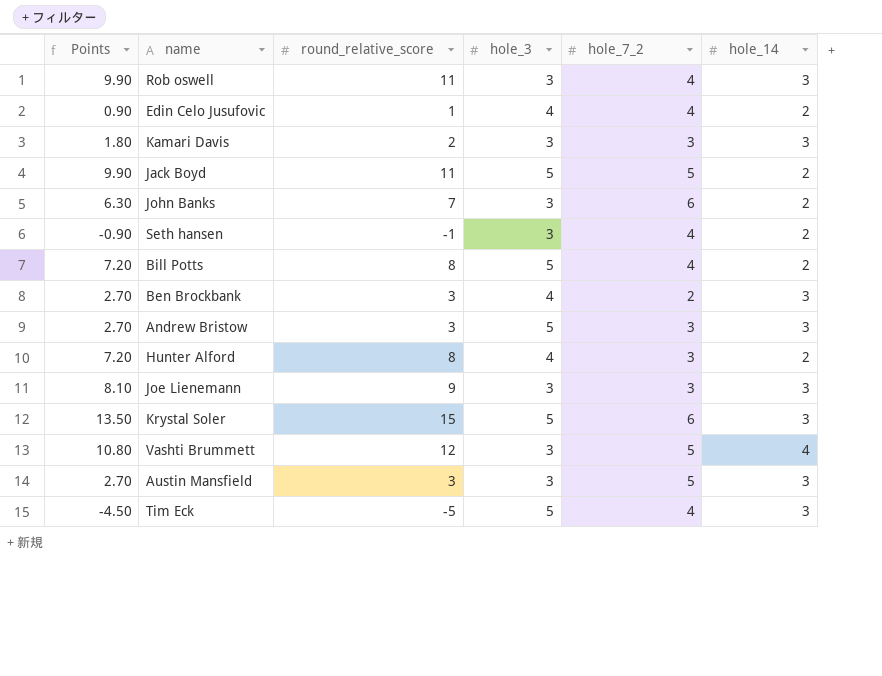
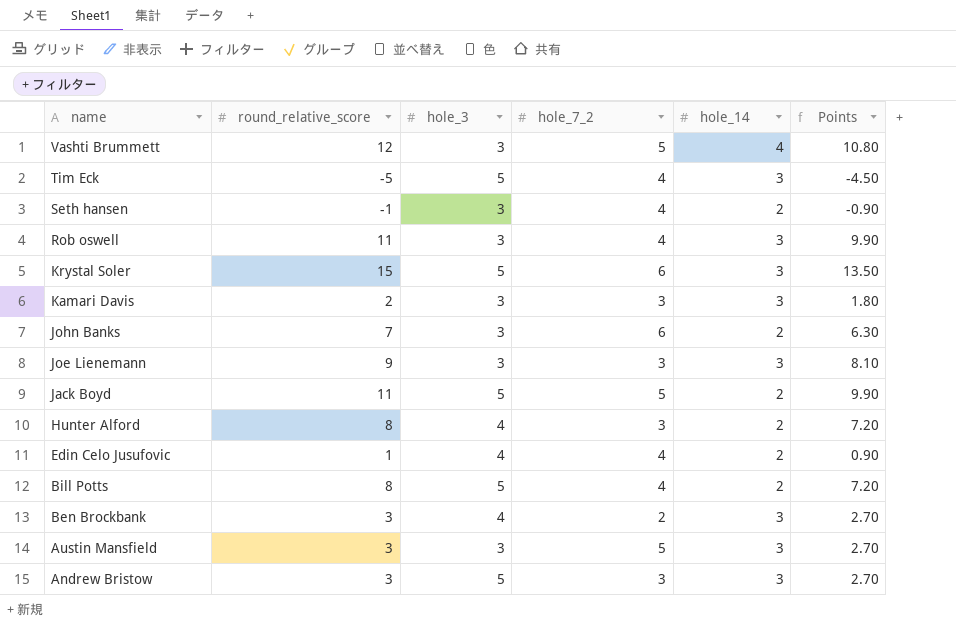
row order: none -> name descending
column Points | position: 1 -> 6

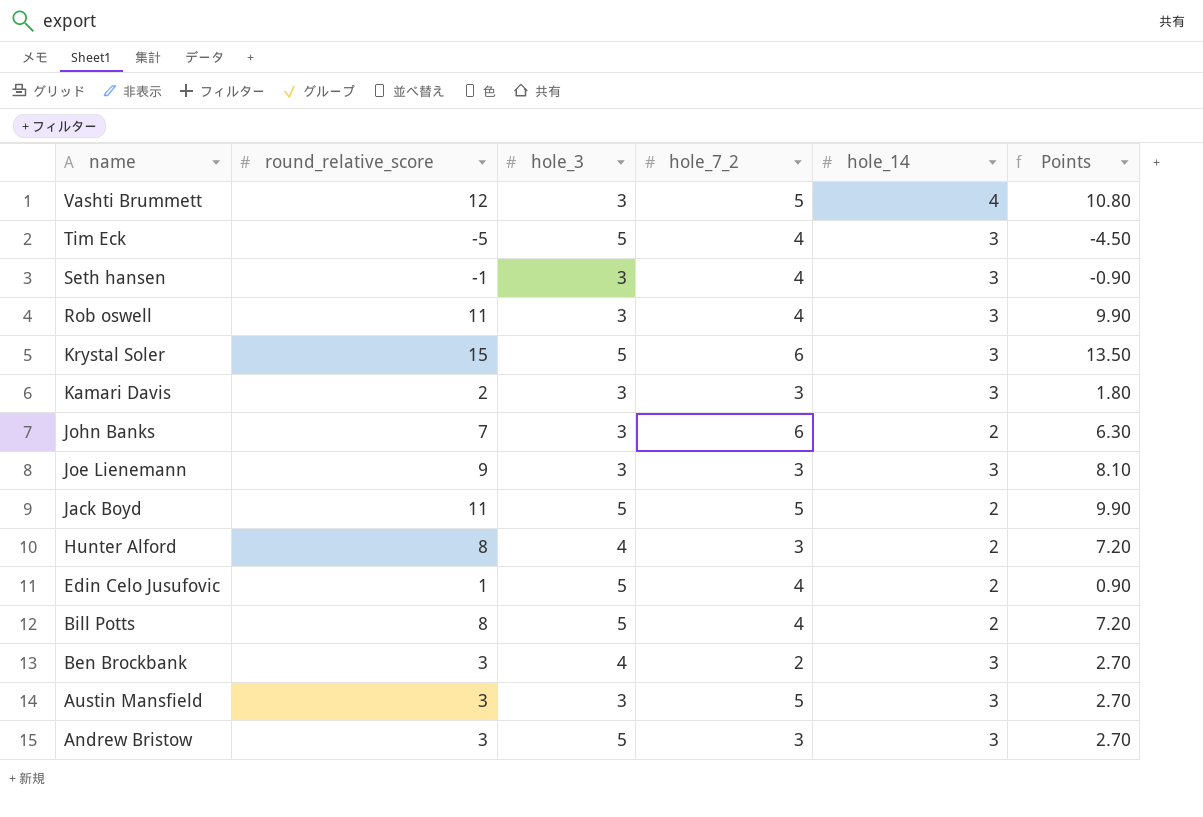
Seth hansen | hole_14: 2 -> 3
Edin Celo Jusufovic | hole_3: 4 -> 5

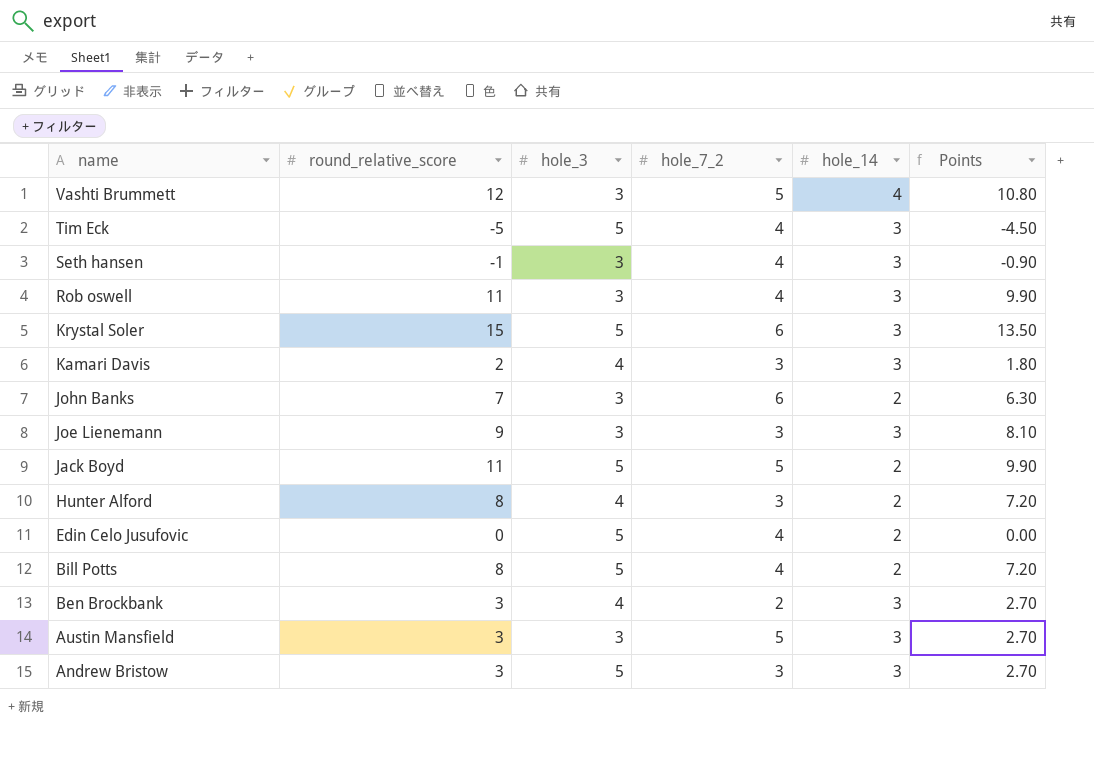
Kamari Davis | hole_3: 3 -> 4
Edin Celo Jusufovic | round_relative_score: 1 -> 0
Edin Celo Jusufovic | Points: 0.90 -> 0.00

